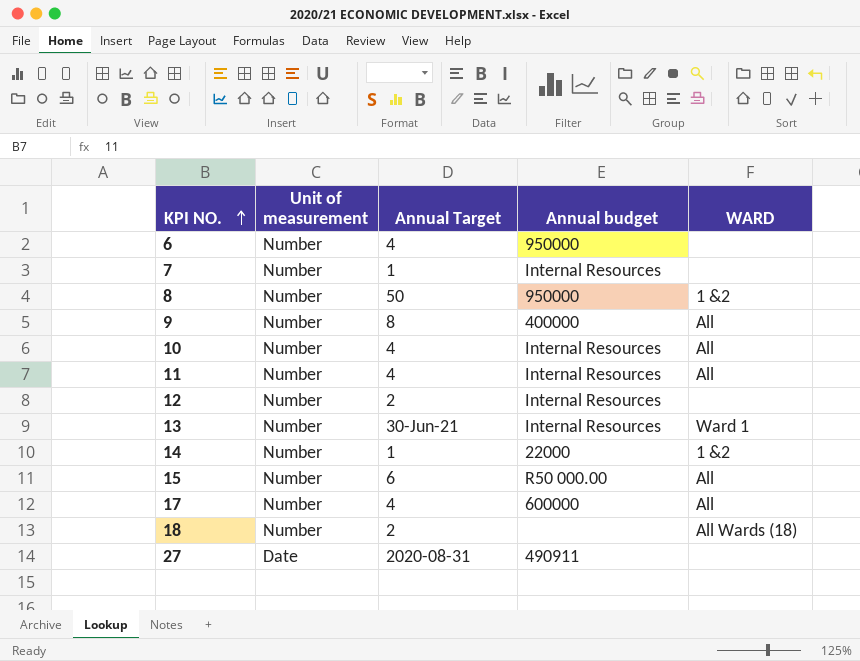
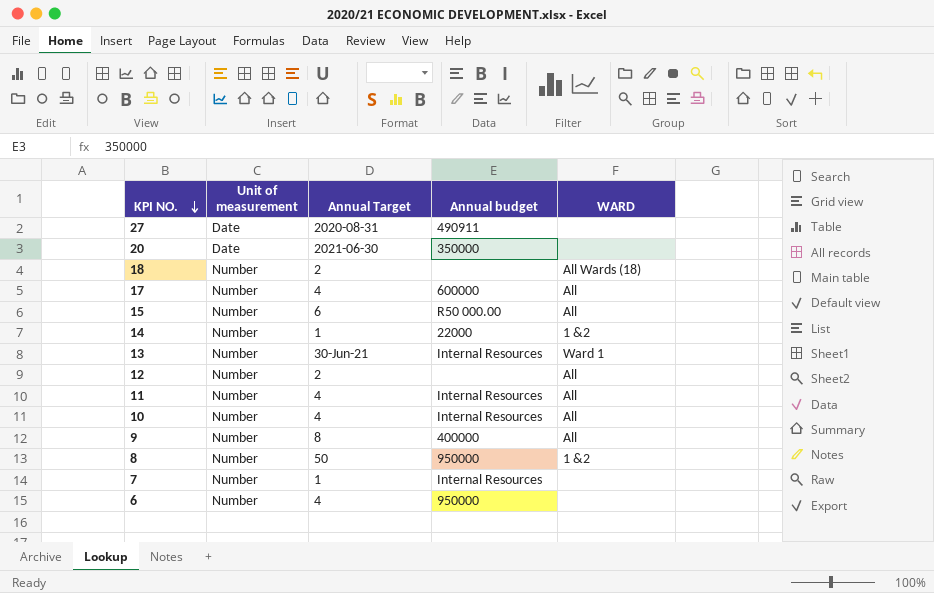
row order: KPI NO. ascending -> KPI NO. descending
row 20: none -> Date | 2021-06-30 | 350000 | none
12 | Annual budget: Internal Resources -> none
12 | WARD: none -> All

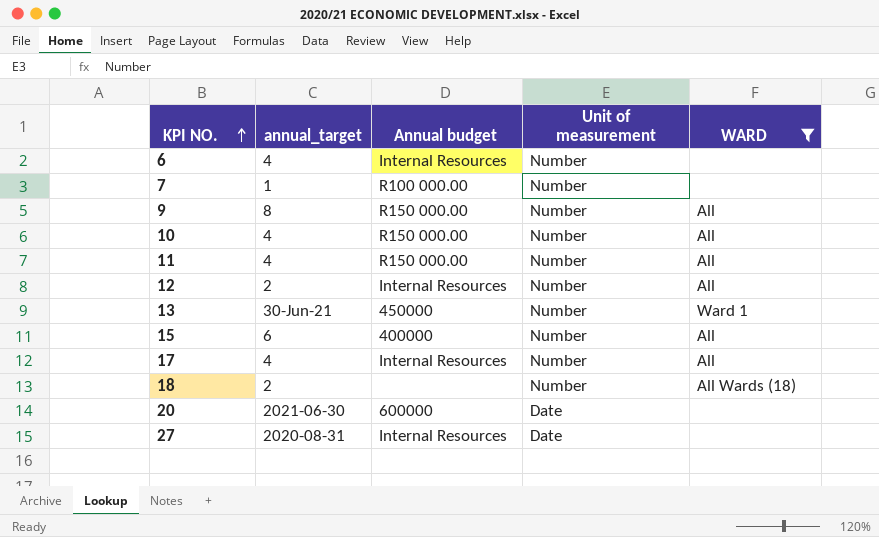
filter: none -> WARD != 1 &2
row order: KPI NO. descending -> KPI NO. ascending
column name: Annual Target -> annual_target
column Unit of measurement | position: 2 -> 4
6 | Annual budget: 950000 -> Internal Resources
7 | Annual budget: Internal Resources -> R100 000.00
9 | Annual budget: 400000 -> R150 000.00
10 | Annual budget: Internal Resources -> R150 000.00
11 | Annual budget: Internal Resources -> R150 000.00
12 | Annual budget: none -> Internal Resources
13 | Annual budget: Internal Resources -> 450000
15 | Annual budget: R50 000.00 -> 400000
17 | Annual budget: 600000 -> Internal Resources
20 | Annual budget: 350000 -> 600000
27 | Annual budget: 490911 -> Internal Resources

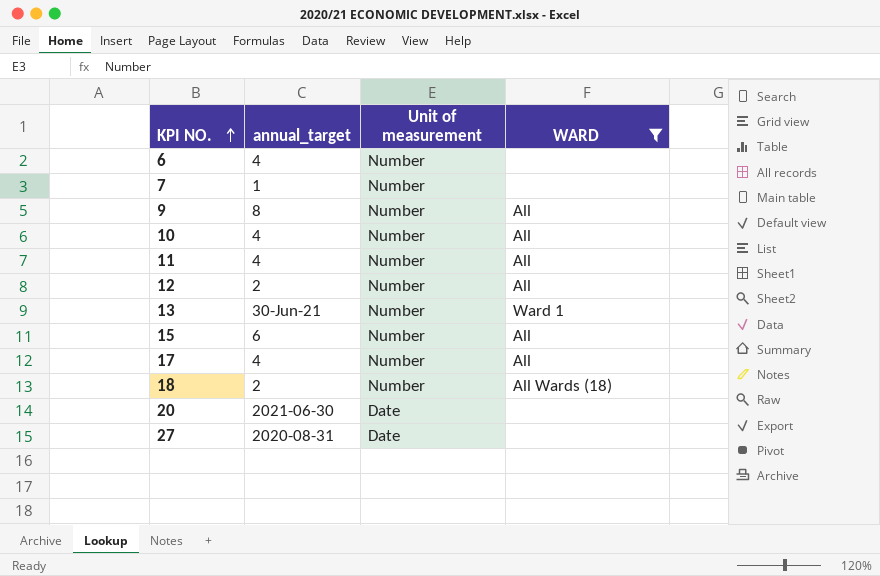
column Annual budget | position: 3 -> none

